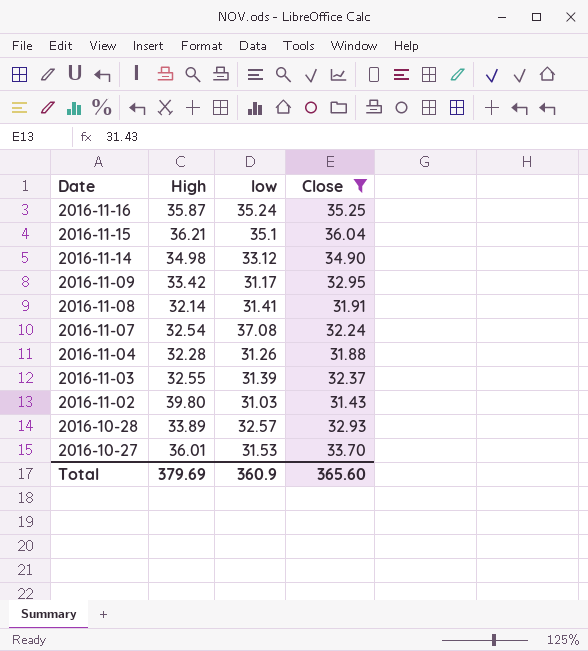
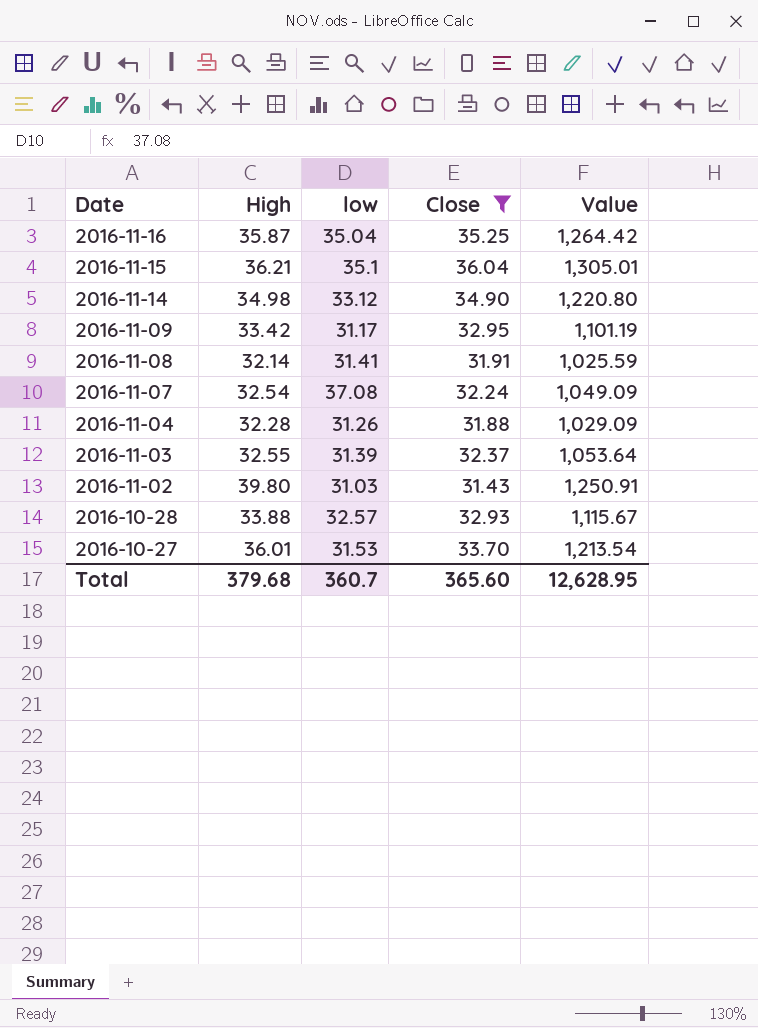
column Value | formula: none -> [High] * [Close]
2016-11-16 | low: 35.24 -> 35.04
2016-10-28 | High: 33.89 -> 33.88
Total | High: 379.69 -> 379.68
Total | low: 360.9 -> 360.7

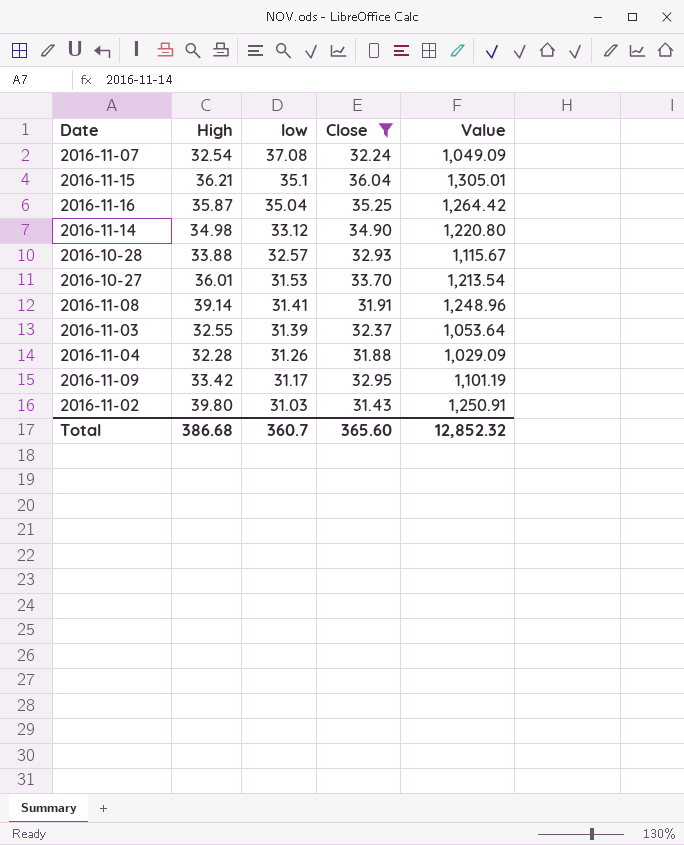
row order: Date descending -> low descending
2016-11-08 | High: 32.14 -> 39.14
2016-11-08 | Value: 1,025.59 -> 1,248.96
Total | High: 379.68 -> 386.68
Total | Value: 12,628.95 -> 12,852.32

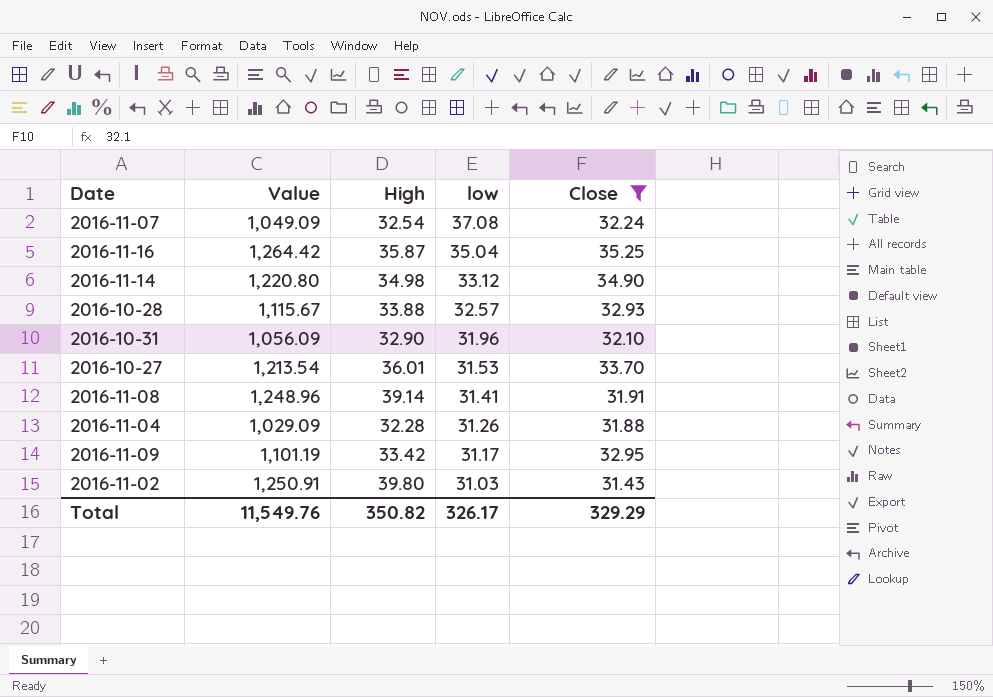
column Value | position: 5 -> 2
row 2016-11-15: 36.21 | 35.1 | 36.04 | 1,305.01 -> none
row 2016-11-03: 32.55 | 31.39 | 32.37 | 1,053.64 -> none
row 2016-10-31: none -> 1,056.09 | 32.90 | 31.96 | 32.10
Total | Value: 12,852.32 -> 11,549.76
Total | High: 386.68 -> 350.82
Total | low: 360.7 -> 326.17
Total | Close: 365.60 -> 329.29

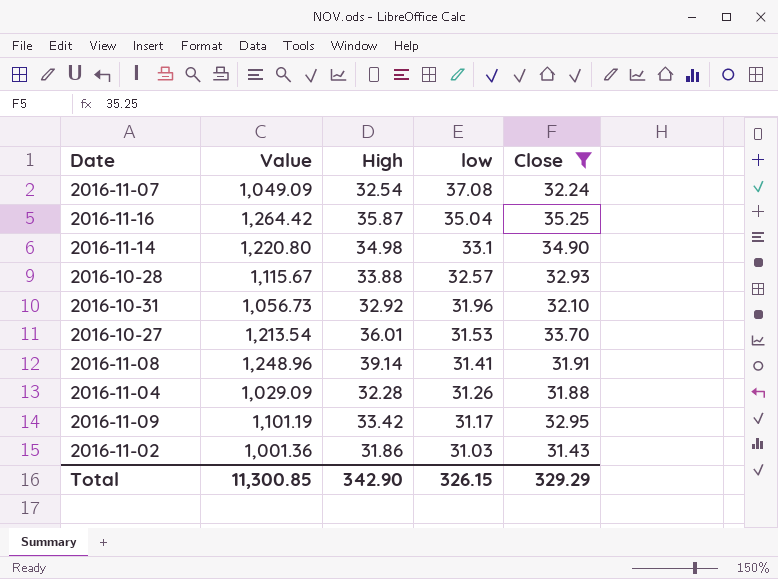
2016-11-14 | low: 33.12 -> 33.1
2016-10-31 | Value: 1,056.09 -> 1,056.73
2016-10-31 | High: 32.90 -> 32.92
2016-11-02 | Value: 1,250.91 -> 1,001.36
2016-11-02 | High: 39.80 -> 31.86
Total | Value: 11,549.76 -> 11,300.85
Total | High: 350.82 -> 342.90
Total | low: 326.17 -> 326.15

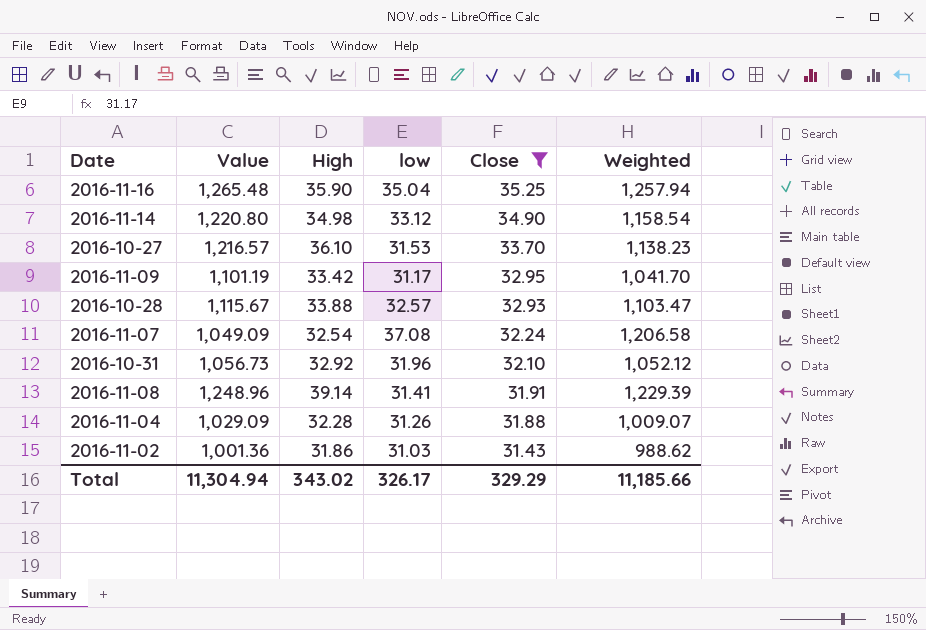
row order: low descending -> Close descending
column Weighted | formula: none -> [High] * [low]
2016-11-16 | Value: 1,264.42 -> 1,265.48
2016-11-16 | High: 35.87 -> 35.90
2016-11-14 | low: 33.1 -> 33.12
2016-10-27 | Value: 1,213.54 -> 1,216.57
2016-10-27 | High: 36.01 -> 36.10
Total | Value: 11,300.85 -> 11,304.94
Total | High: 342.90 -> 343.02
Total | low: 326.15 -> 326.17

